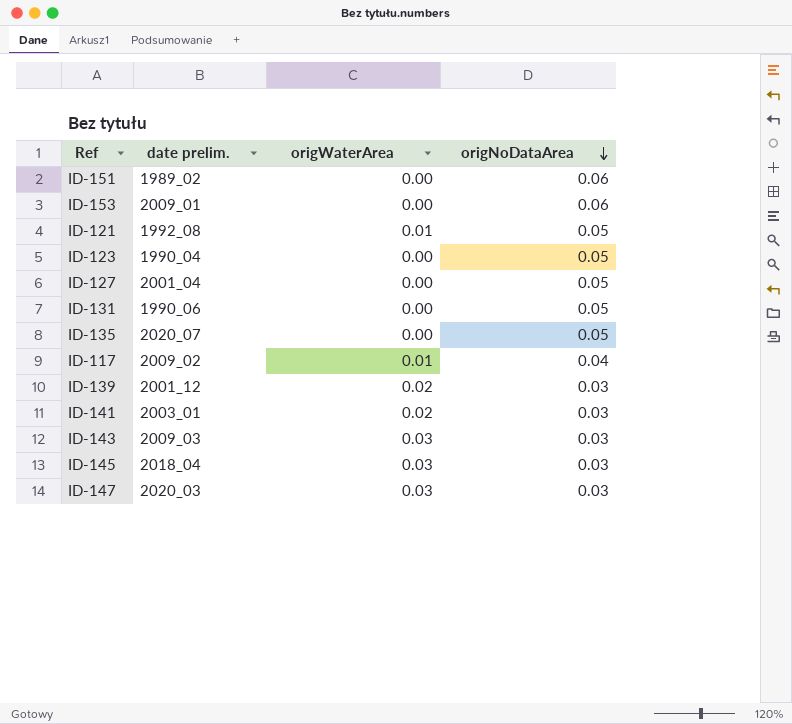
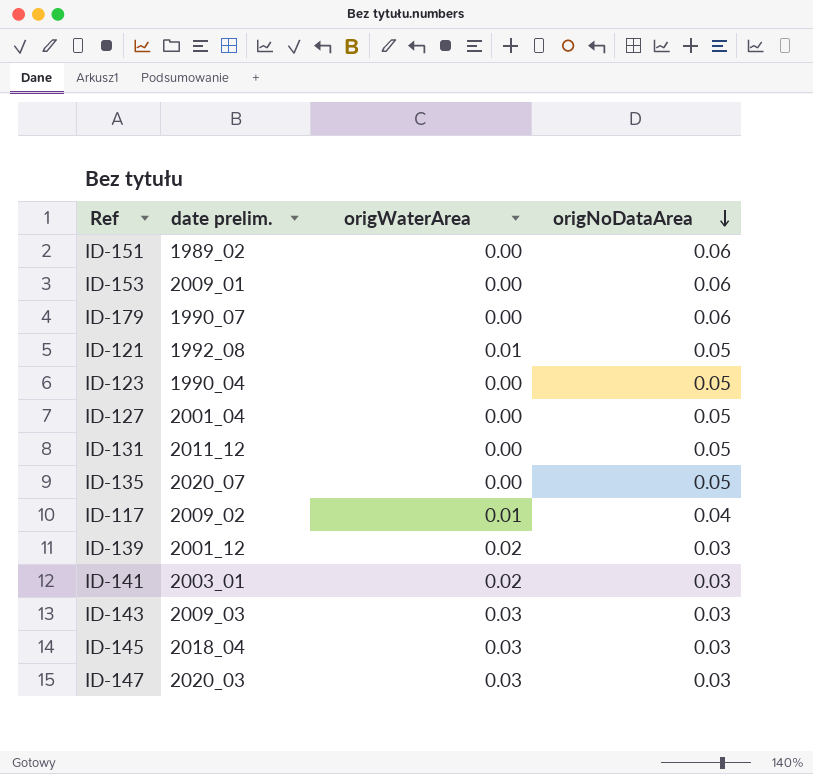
row ID-179: none -> 1990_07 | 0.00 | 0.06
ID-131 | date prelim.: 1990_06 -> 2011_12

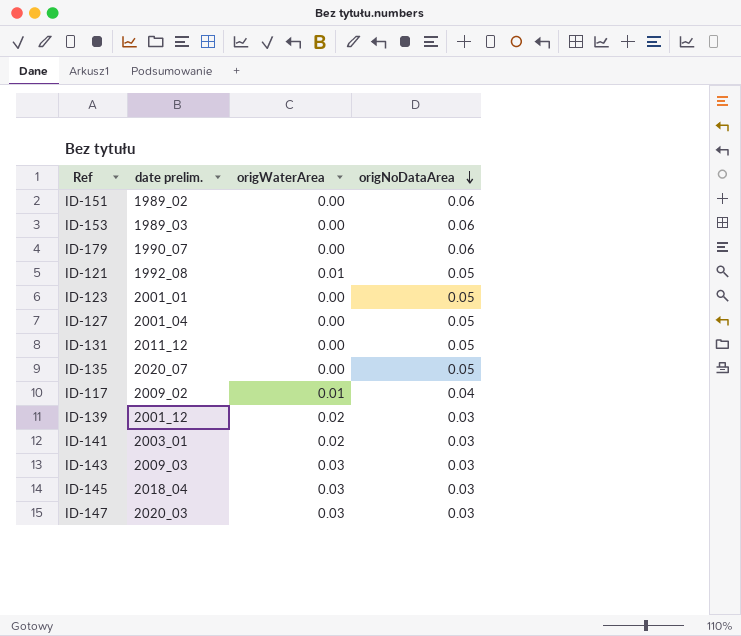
ID-153 | date prelim.: 2009_01 -> 1989_03
ID-123 | date prelim.: 1990_04 -> 2001_01

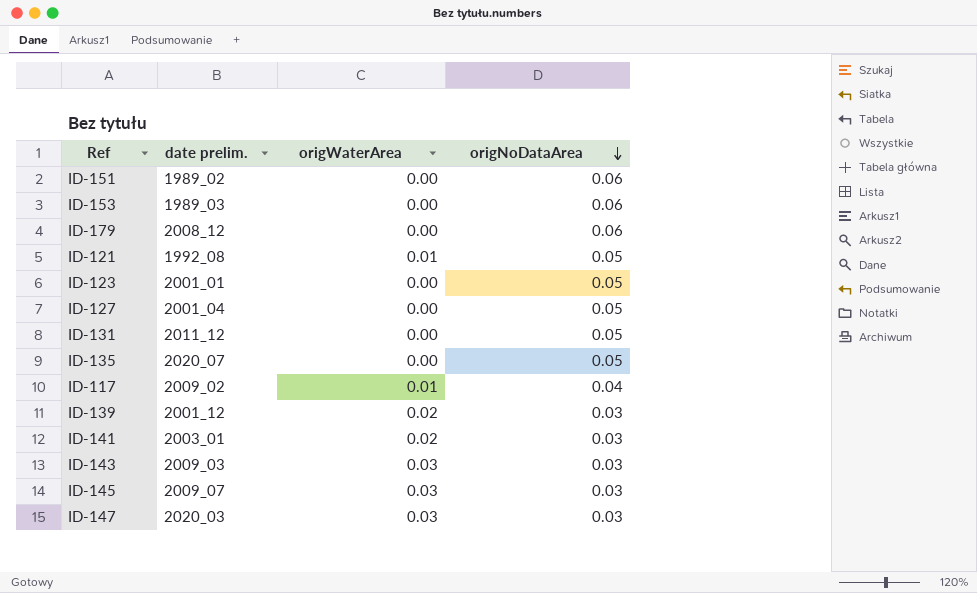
ID-179 | date prelim.: 1990_07 -> 2008_12
ID-145 | date prelim.: 2018_04 -> 2009_07

